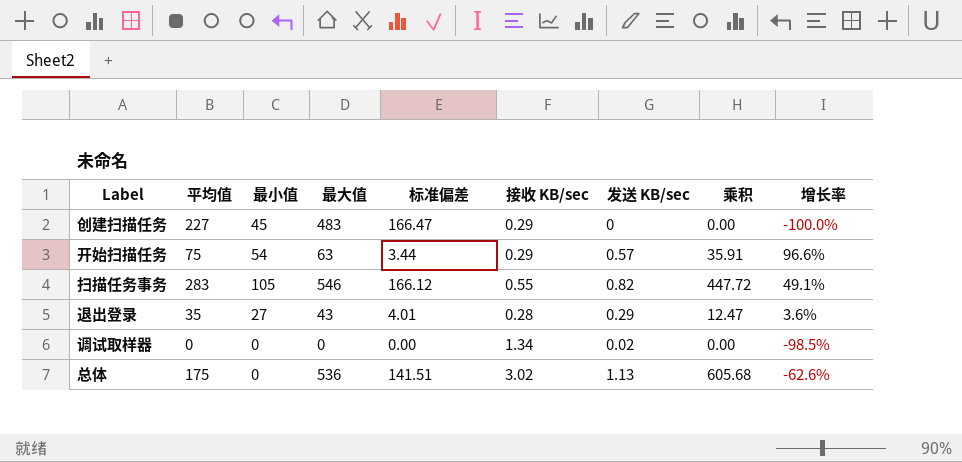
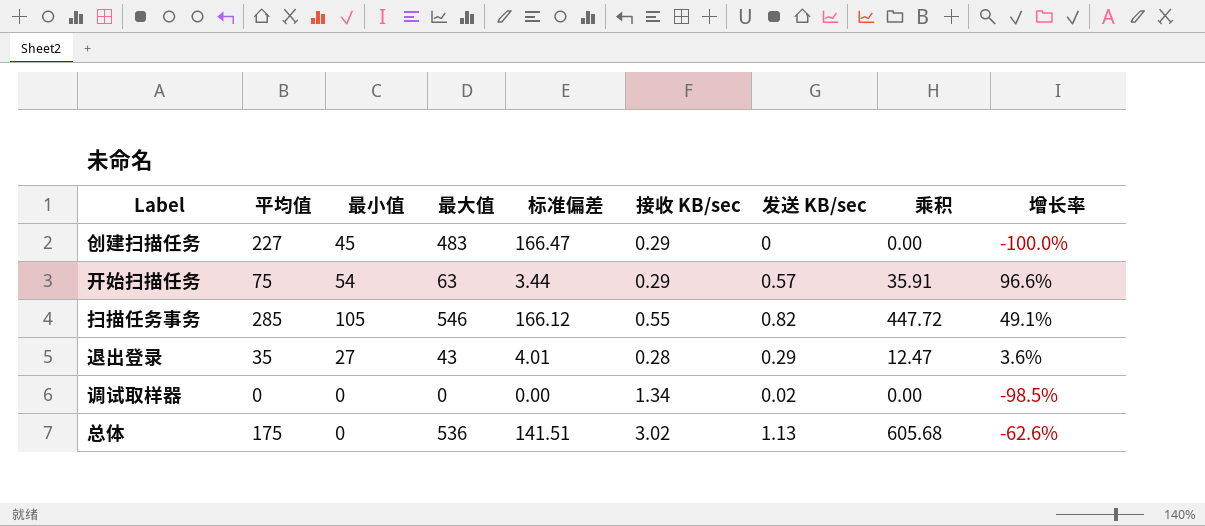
扫描任务事务 | 平均值: 283 -> 285

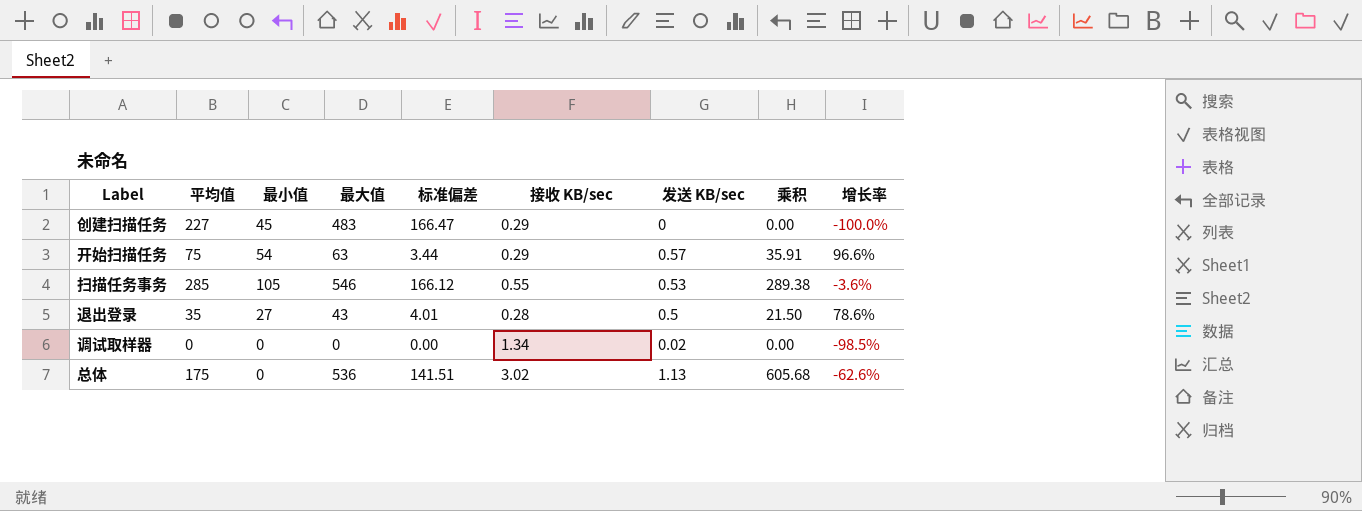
扫描任务事务 | 发送 KB/sec: 0.82 -> 0.53
扫描任务事务 | 乘积: 447.72 -> 289.38
扫描任务事务 | 增长率: 49.1% -> -3.6%
退出登录 | 发送 KB/sec: 0.29 -> 0.5
退出登录 | 乘积: 12.47 -> 21.50
退出登录 | 增长率: 3.6% -> 78.6%

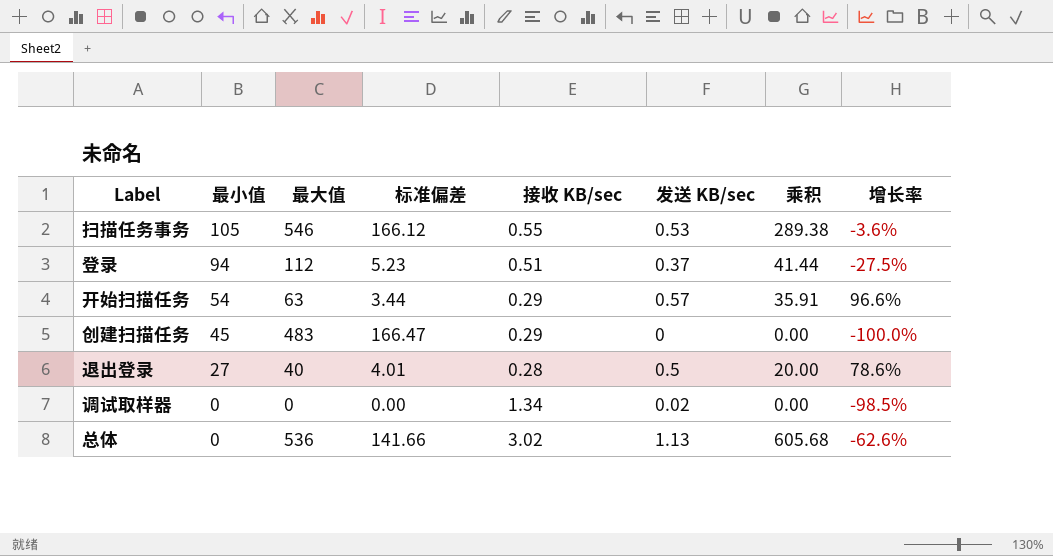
row order: none -> 最小值 descending
column 平均值 | position: 2 -> none
row 登录: none -> 94 | 112 | 5.23 | 0.51 | 0.37 | 41.44 | -27.5%
退出登录 | 最大值: 43 -> 40
退出登录 | 乘积: 21.50 -> 20.00
总体 | 标准偏差: 141.51 -> 141.66

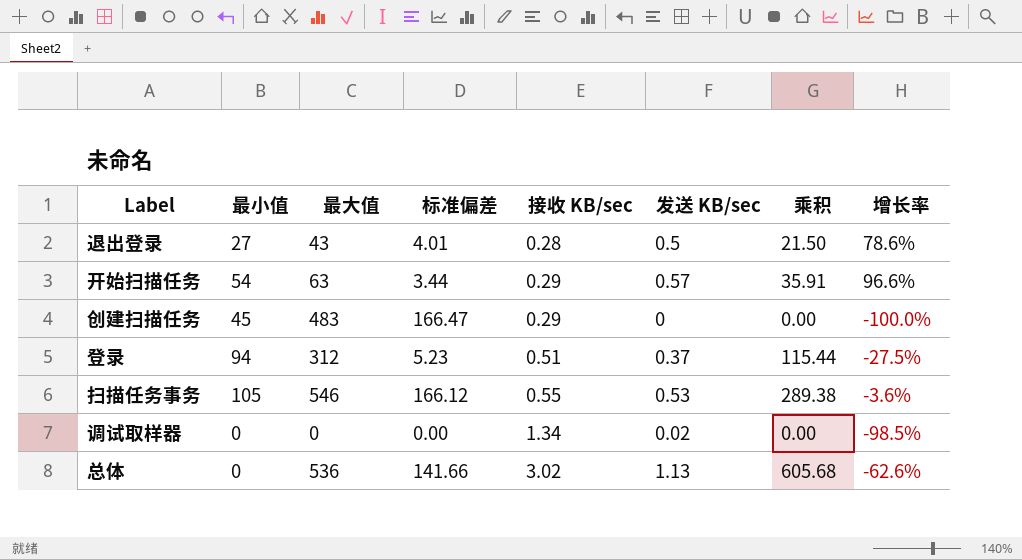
row order: 最小值 descending -> 接收 KB/sec ascending
退出登录 | 最大值: 40 -> 43
退出登录 | 乘积: 20.00 -> 21.50
登录 | 最大值: 112 -> 312
登录 | 乘积: 41.44 -> 115.44

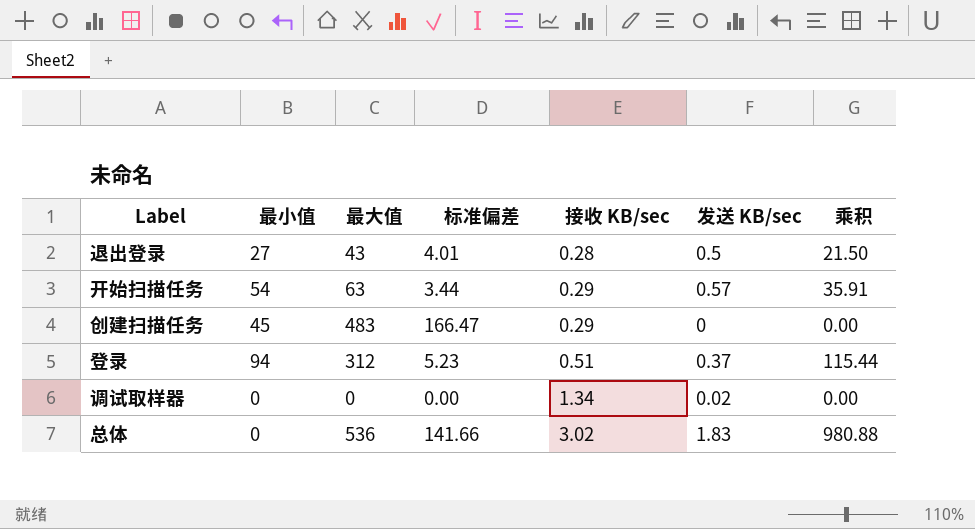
column 增长率 | formula: ([发送 KB/sec] - [接收 KB/sec]) / [接收 KB/sec] -> none
row 扫描任务事务: 105 | 546 | 166.12 | 0.55 | 0.53 | 289.38 | -3.6% -> none
总体 | 发送 KB/sec: 1.13 -> 1.83
总体 | 乘积: 605.68 -> 980.88

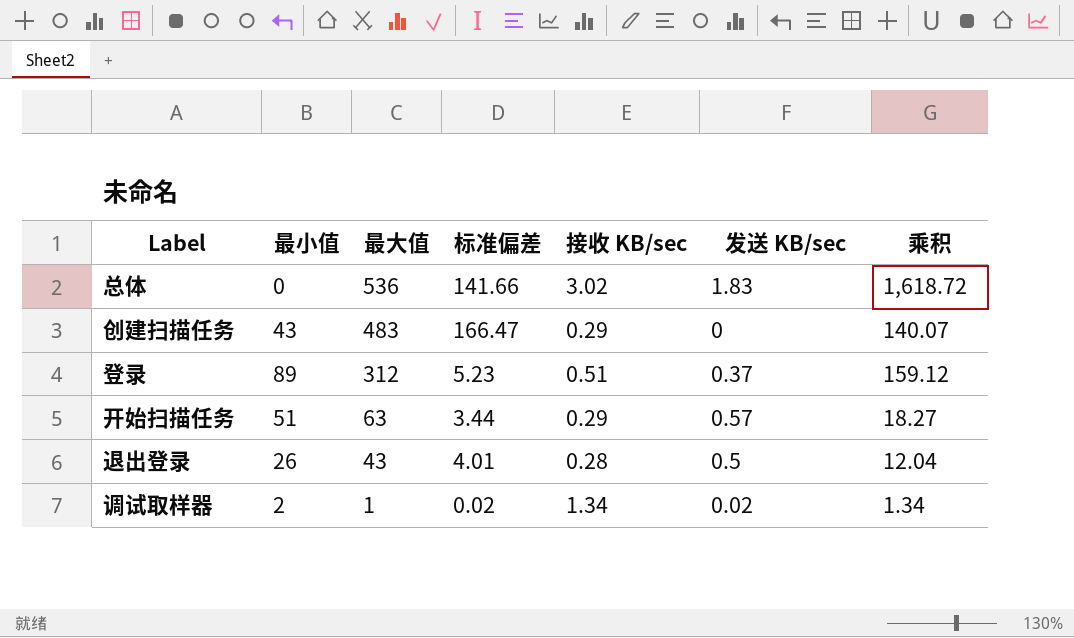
row order: 接收 KB/sec ascending -> 最大值 descending
column 乘积 | formula: [最大值] * [发送 KB/sec] -> [最大值] * [接收 KB/sec]
创建扫描任务 | 最小值: 45 -> 43
登录 | 最小值: 94 -> 89
开始扫描任务 | 最小值: 54 -> 51
退出登录 | 最小值: 27 -> 26
调试取样器 | 最小值: 0 -> 2
调试取样器 | 最大值: 0 -> 1
调试取样器 | 标准偏差: 0.00 -> 0.02

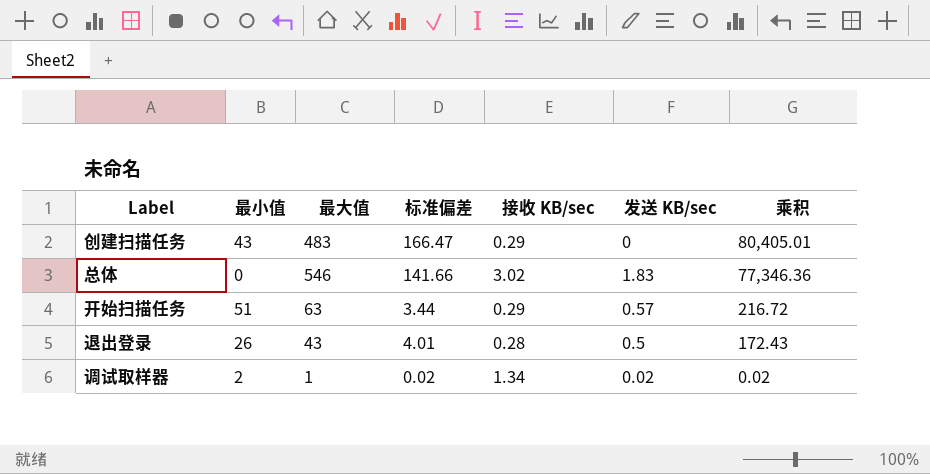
row order: 最大值 descending -> 乘积 descending
column 乘积 | formula: [最大值] * [接收 KB/sec] -> [最大值] * [标准偏差]
row 登录: 89 | 312 | 5.23 | 0.51 | 0.37 | 159.12 -> none
总体 | 最大值: 536 -> 546

